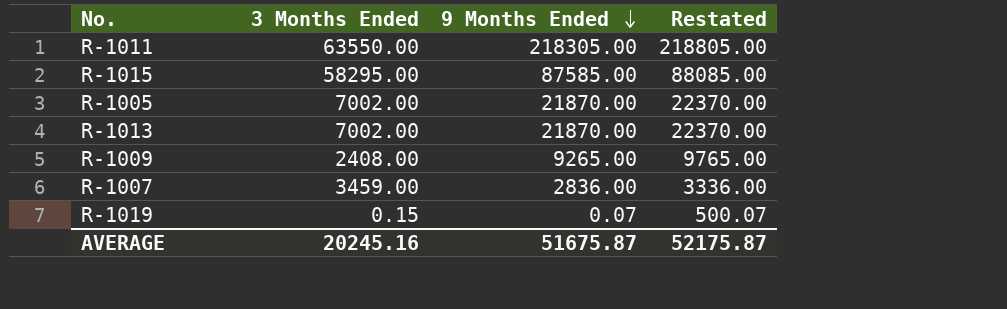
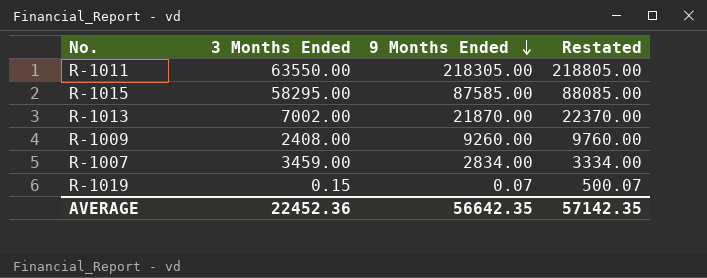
row R-1005: 7002.00 | 21870.00 | 22370.00 -> none
R-1009 | 9 Months Ended: 9265.00 -> 9260.00
R-1009 | Restated: 9765.00 -> 9760.00
R-1007 | 9 Months Ended: 2836.00 -> 2834.00
R-1007 | Restated: 3336.00 -> 3334.00
AVERAGE | 3 Months Ended: 20245.16 -> 22452.36
AVERAGE | 9 Months Ended: 51675.87 -> 56642.35
AVERAGE | Restated: 52175.87 -> 57142.35

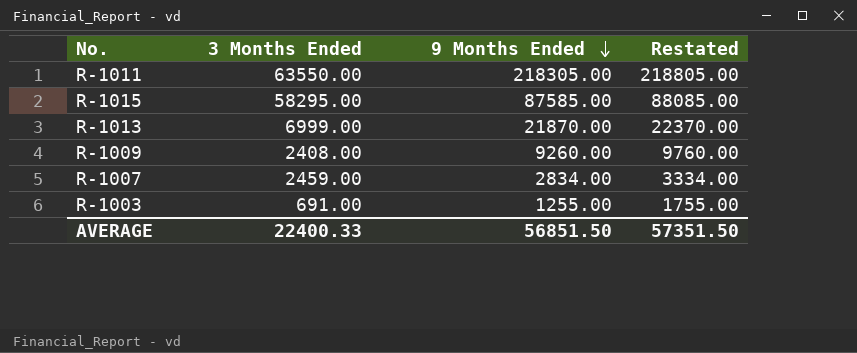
row R-1019: 0.15 | 0.07 | 500.07 -> none
R-1013 | 3 Months Ended: 7002.00 -> 6999.00
R-1007 | 3 Months Ended: 3459.00 -> 2459.00
row R-1003: none -> 691.00 | 1255.00 | 1755.00
AVERAGE | 3 Months Ended: 22452.36 -> 22400.33
AVERAGE | 9 Months Ended: 56642.35 -> 56851.50
AVERAGE | Restated: 57142.35 -> 57351.50

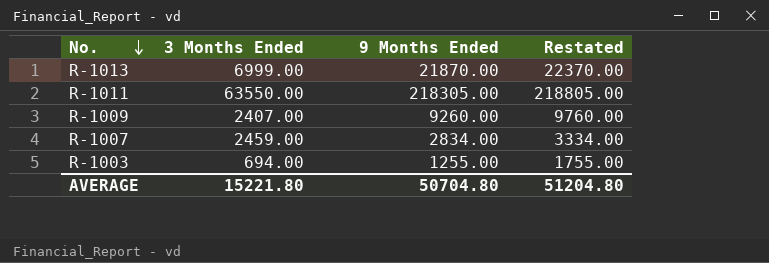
row order: 9 Months Ended descending -> No. descending
row R-1015: 58295.00 | 87585.00 | 88085.00 -> none
R-1009 | 3 Months Ended: 2408.00 -> 2407.00
R-1003 | 3 Months Ended: 691.00 -> 694.00
AVERAGE | 3 Months Ended: 22400.33 -> 15221.80
AVERAGE | 9 Months Ended: 56851.50 -> 50704.80
AVERAGE | Restated: 57351.50 -> 51204.80

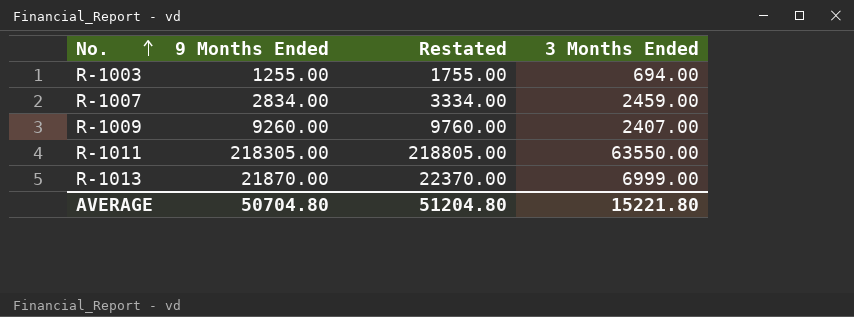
row order: No. descending -> No. ascending
column 3 Months Ended | position: 2 -> 4

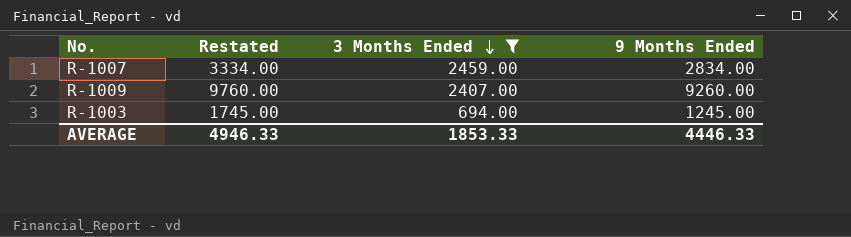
filter: none -> 3 Months Ended <= 2459.00
row order: No. ascending -> 3 Months Ended descending
column 9 Months Ended | position: 2 -> 4
R-1003 | Restated: 1755.00 -> 1745.00
R-1003 | 9 Months Ended: 1255.00 -> 1245.00
AVERAGE | Restated: 51204.80 -> 4946.33
AVERAGE | 3 Months Ended: 15221.80 -> 1853.33
AVERAGE | 9 Months Ended: 50704.80 -> 4446.33

